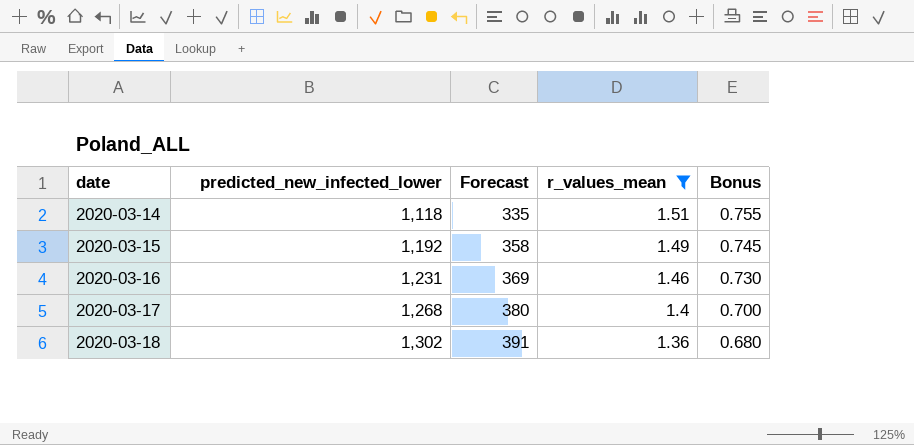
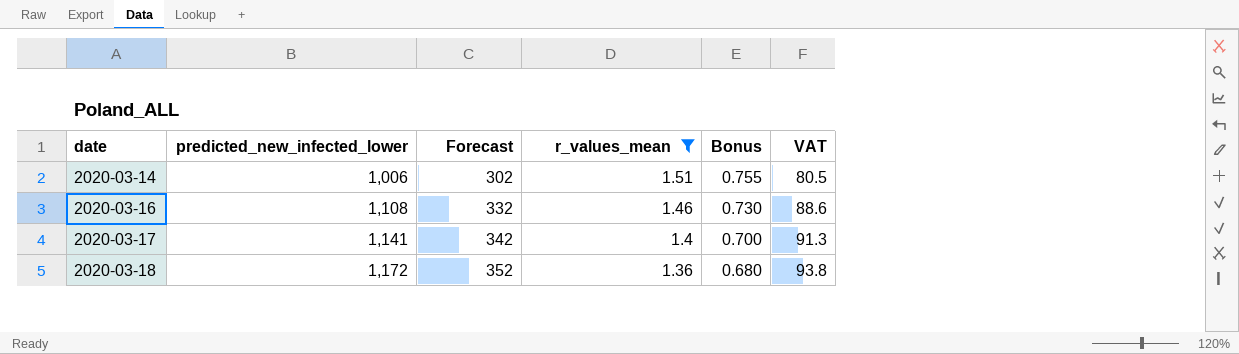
column VAT | formula: none -> [predicted_new_infected_lower] * 0.08
row 2020-03-15: 1,192 | 358 | 1.49 | 0.745 -> none
2020-03-14 | predicted_new_infected_lower: 1,118 -> 1,006
2020-03-14 | Forecast: 335 -> 302
2020-03-16 | predicted_new_infected_lower: 1,231 -> 1,108
2020-03-16 | Forecast: 369 -> 332
2020-03-17 | predicted_new_infected_lower: 1,268 -> 1,141
2020-03-17 | Forecast: 380 -> 342
2020-03-18 | predicted_new_infected_lower: 1,302 -> 1,172
2020-03-18 | Forecast: 391 -> 352

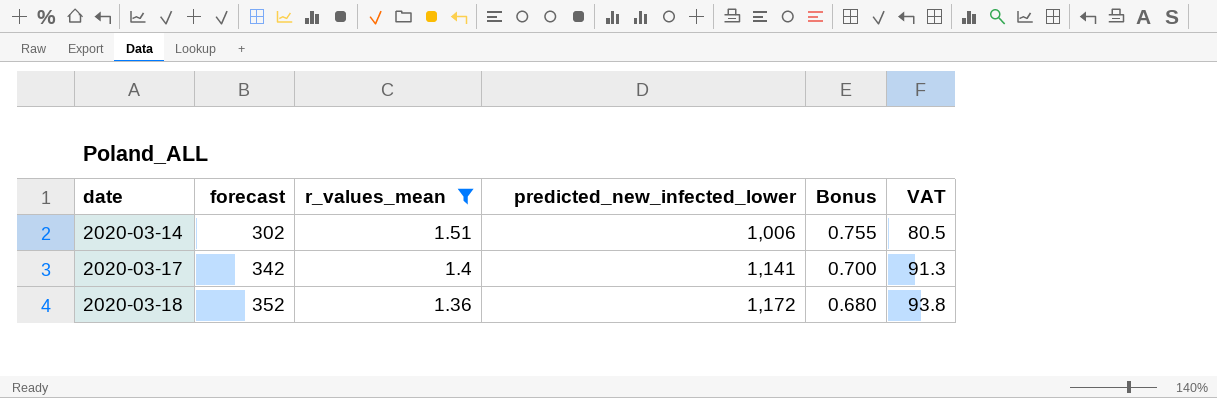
column name: Forecast -> forecast
column predicted_new_infected_lower | position: 2 -> 4
row 2020-03-16: 1,108 | 332 | 1.46 | 0.730 | 88.6 -> none

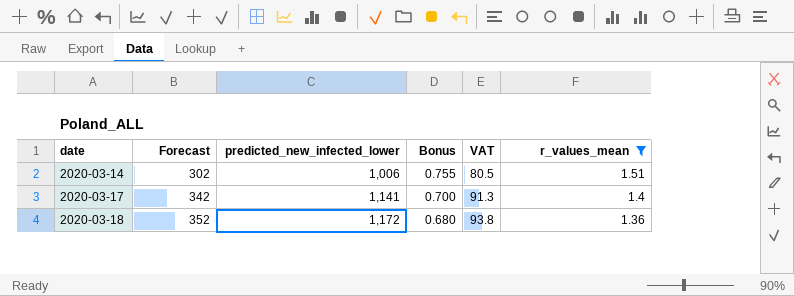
column name: forecast -> Forecast
column r_values_mean | position: 3 -> 6

